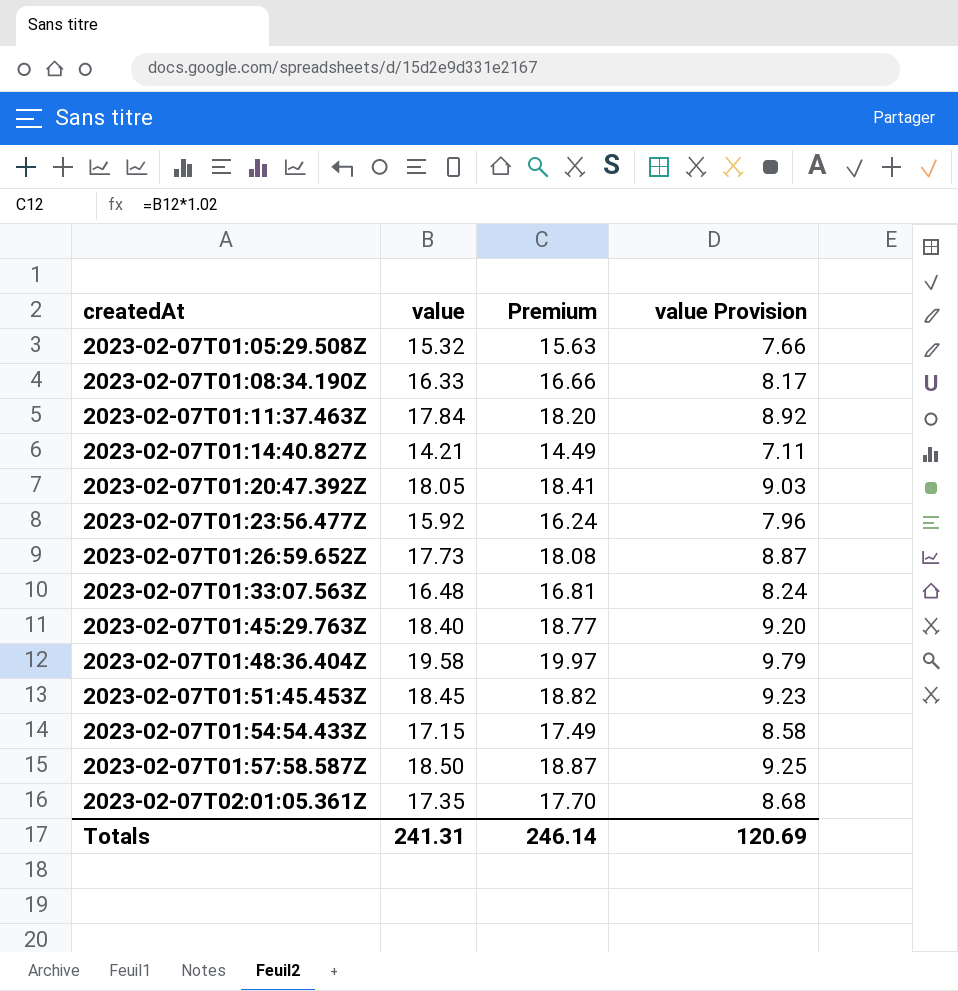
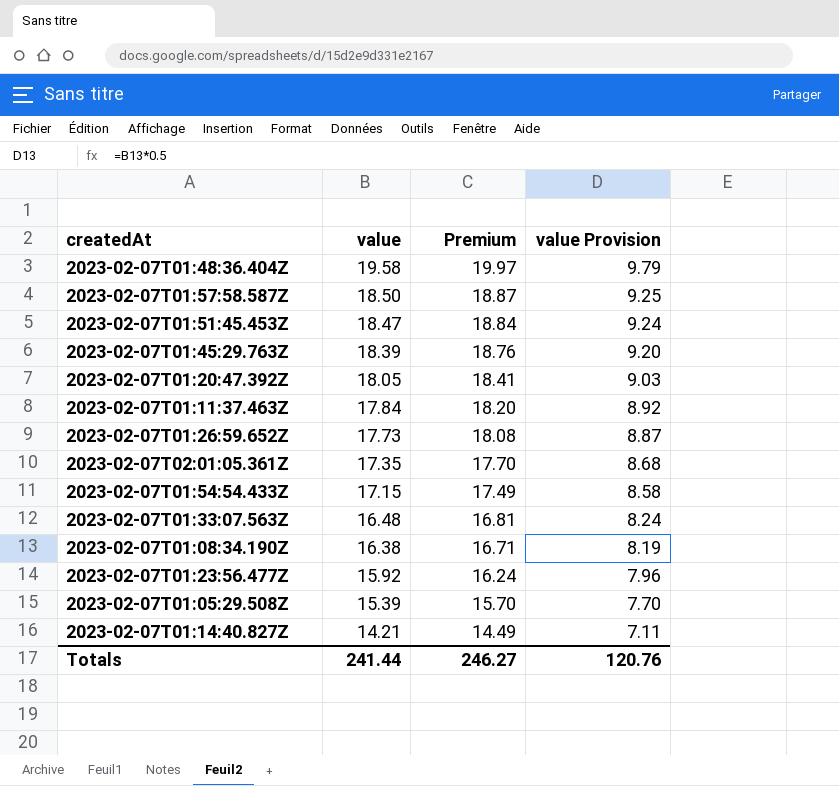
row order: createdAt ascending -> value descending
2023-02-07T01:51:45.453Z | value: 18.45 -> 18.47
2023-02-07T01:51:45.453Z | Premium: 18.82 -> 18.84
2023-02-07T01:51:45.453Z | value Provision: 9.23 -> 9.24
2023-02-07T01:45:29.763Z | value: 18.40 -> 18.39
2023-02-07T01:45:29.763Z | Premium: 18.77 -> 18.76
2023-02-07T01:08:34.190Z | value: 16.33 -> 16.38
2023-02-07T01:08:34.190Z | Premium: 16.66 -> 16.71
2023-02-07T01:08:34.190Z | value Provision: 8.17 -> 8.19
2023-02-07T01:05:29.508Z | value: 15.32 -> 15.39
2023-02-07T01:05:29.508Z | Premium: 15.63 -> 15.70
2023-02-07T01:05:29.508Z | value Provision: 7.66 -> 7.70
Totals | value: 241.31 -> 241.44
Totals | Premium: 246.14 -> 246.27
Totals | value Provision: 120.69 -> 120.76

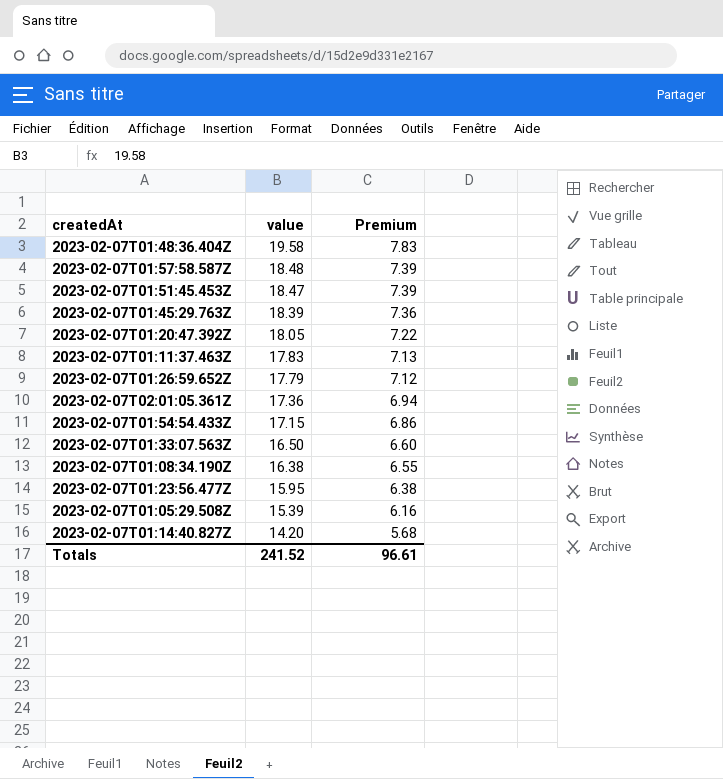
column value Provision | formula: [value] * 0.5 -> none
column Premium | formula: [value] * 1.02 -> [value] * 0.4
2023-02-07T01:57:58.587Z | value: 18.50 -> 18.48
2023-02-07T01:11:37.463Z | value: 17.84 -> 17.83
2023-02-07T01:26:59.652Z | value: 17.73 -> 17.79
2023-02-07T02:01:05.361Z | value: 17.35 -> 17.36
2023-02-07T01:33:07.563Z | value: 16.48 -> 16.50
2023-02-07T01:23:56.477Z | value: 15.92 -> 15.95
2023-02-07T01:14:40.827Z | value: 14.21 -> 14.20
Totals | value: 241.44 -> 241.52
Totals | Premium: 246.27 -> 96.61

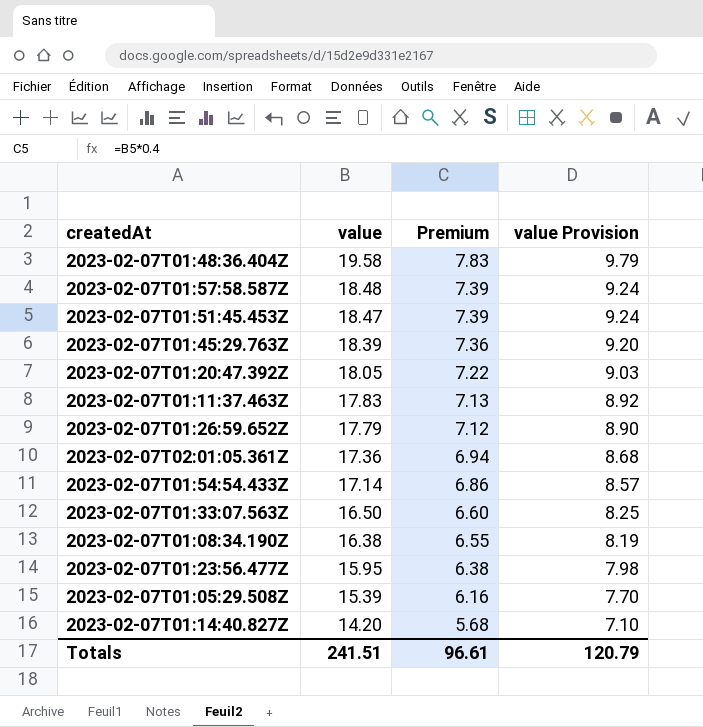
column value Provision | formula: none -> [value] * 0.5
2023-02-07T01:54:54.433Z | value: 17.15 -> 17.14
Totals | value: 241.52 -> 241.51

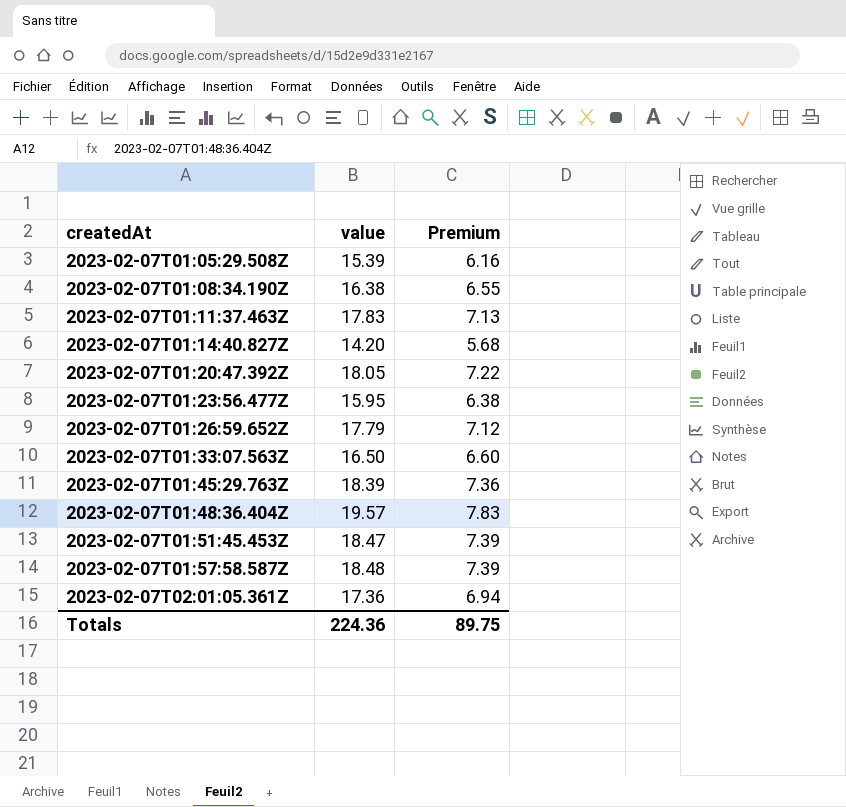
row order: value descending -> createdAt ascending
column value Provision | formula: [value] * 0.5 -> none
row 2023-02-07T01:54:54.433Z: 17.14 | 6.86 | 8.57 -> none
2023-02-07T01:48:36.404Z | value: 19.58 -> 19.57
Totals | value: 241.51 -> 224.36
Totals | Premium: 96.61 -> 89.75

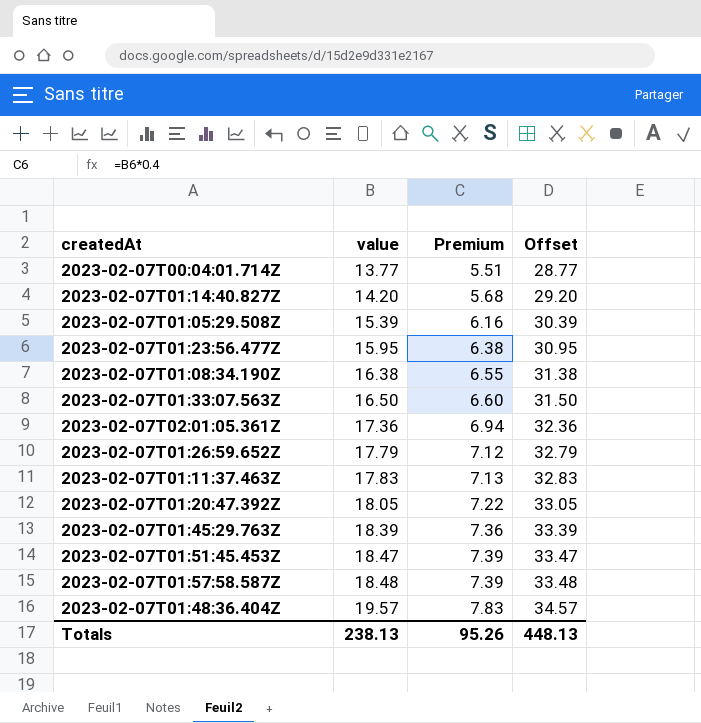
row order: createdAt ascending -> value ascending
column Offset | formula: none -> [value] + 15
row 2023-02-07T00:04:01.714Z: none -> 13.77 | 5.51 | 28.77
Totals | value: 224.36 -> 238.13
Totals | Premium: 89.75 -> 95.26

